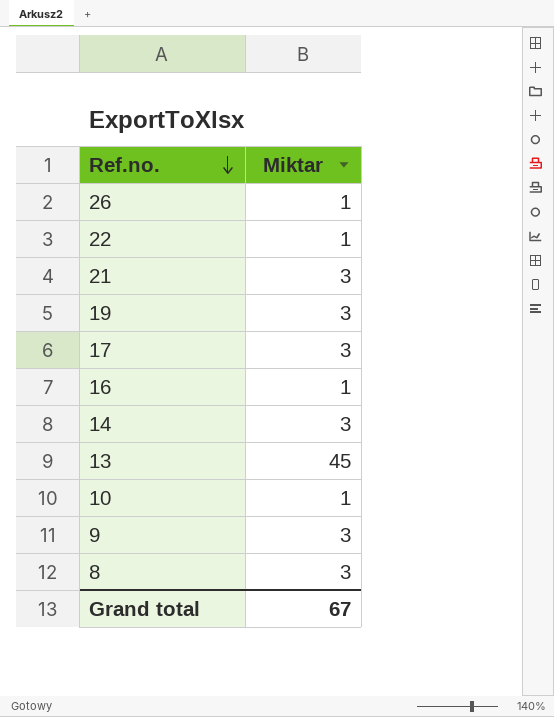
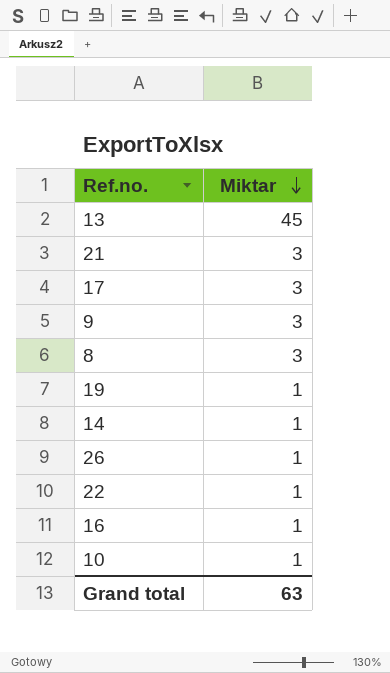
row order: Ref.no. descending -> Miktar descending
19 | Miktar: 3 -> 1
14 | Miktar: 3 -> 1
Grand total | Miktar: 67 -> 63

